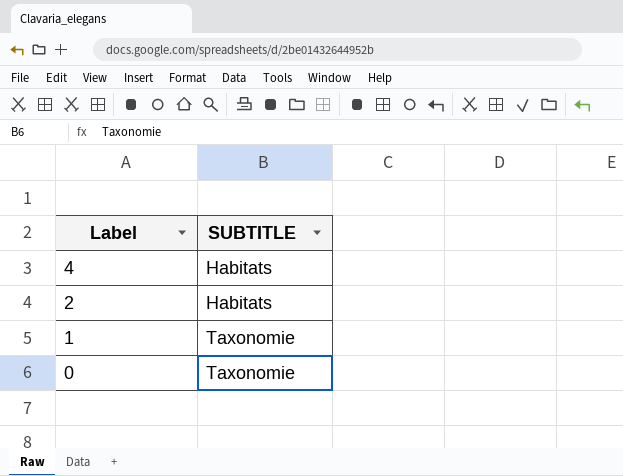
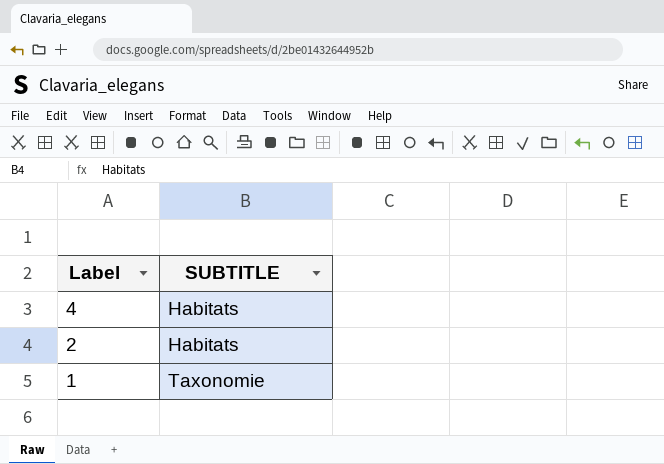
row 0: Taxonomie -> none

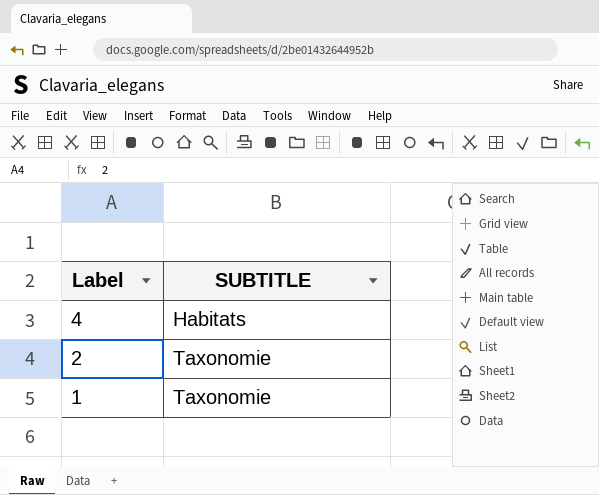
2 | SUBTITLE: Habitats -> Taxonomie

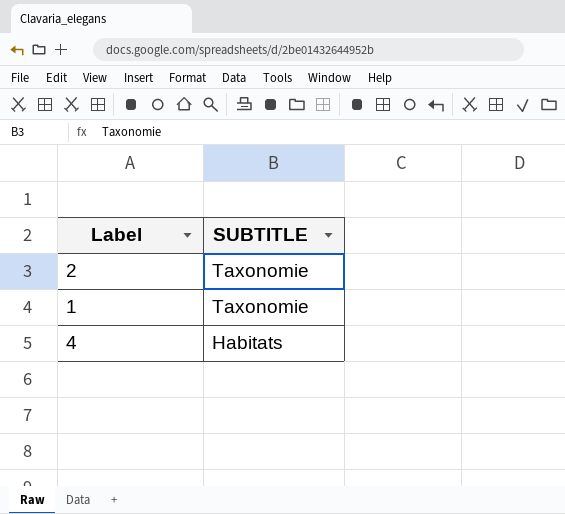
row order: Label descending -> SUBTITLE descending

